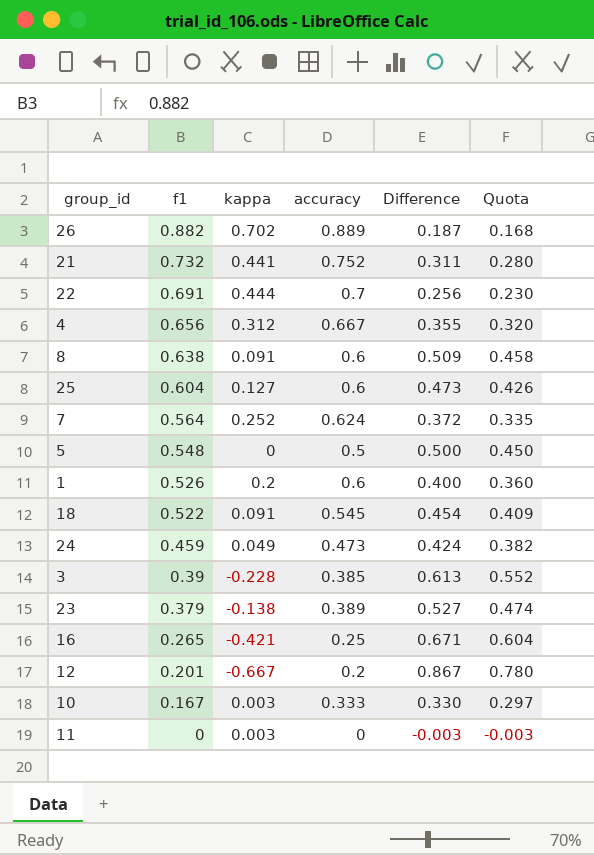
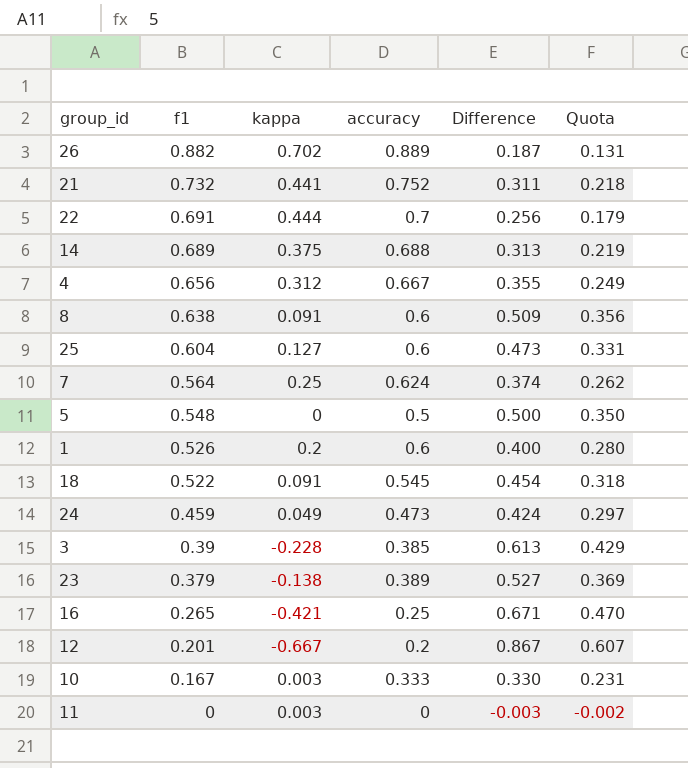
column Quota | formula: [Difference] * 0.9 -> [Difference] * 0.7
row 14: none -> 0.689 | 0.375 | 0.688 | 0.313 | 0.219
7 | kappa: 0.252 -> 0.25
7 | Difference: 0.372 -> 0.374

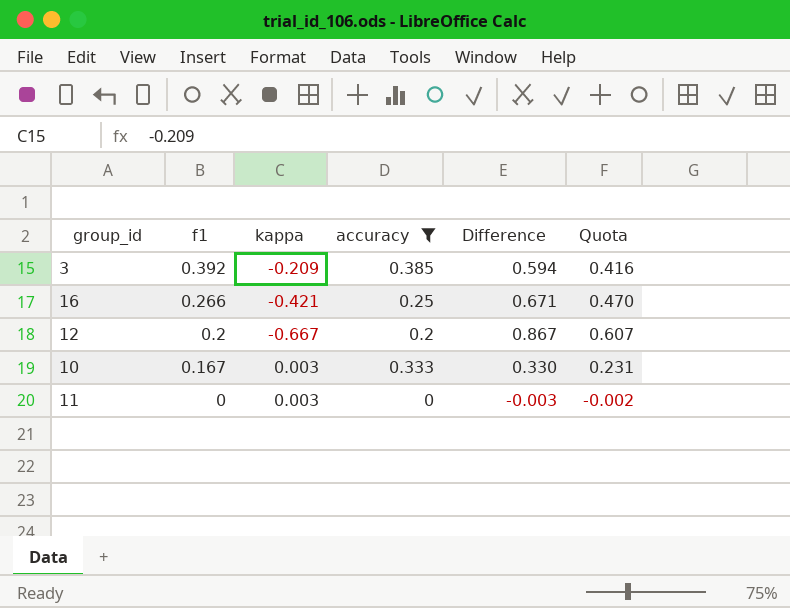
filter: none -> accuracy <= 0.385
3 | f1: 0.39 -> 0.392
3 | kappa: -0.228 -> -0.209
3 | Difference: 0.613 -> 0.594
3 | Quota: 0.429 -> 0.416
16 | f1: 0.265 -> 0.266
12 | f1: 0.201 -> 0.2

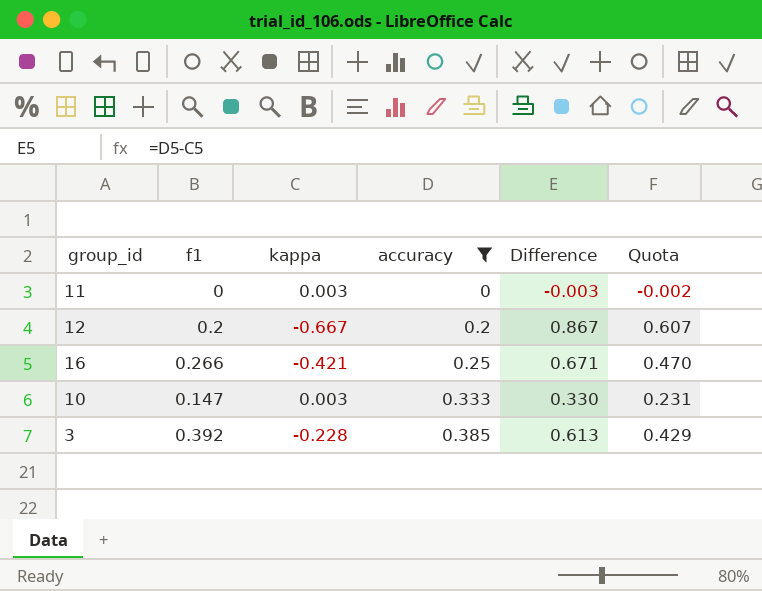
row order: f1 descending -> accuracy ascending
10 | f1: 0.167 -> 0.147
3 | kappa: -0.209 -> -0.228
3 | Difference: 0.594 -> 0.613
3 | Quota: 0.416 -> 0.429

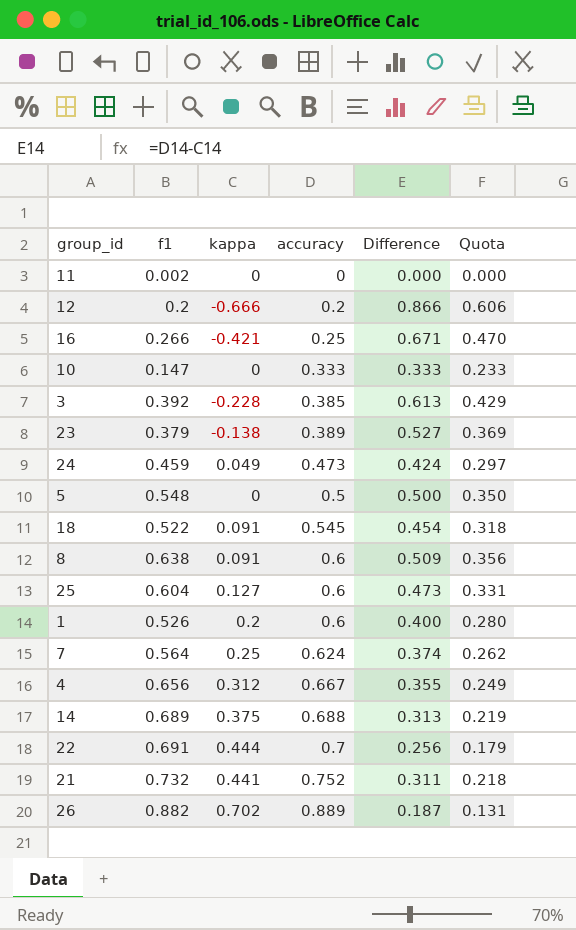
filter: accuracy <= 0.385 -> none
11 | f1: 0 -> 0.002
11 | kappa: 0.003 -> 0
11 | Difference: -0.003 -> 0.000
11 | Quota: -0.002 -> 0.000
12 | kappa: -0.667 -> -0.666
12 | Difference: 0.867 -> 0.866
12 | Quota: 0.607 -> 0.606
10 | kappa: 0.003 -> 0
10 | Difference: 0.330 -> 0.333
10 | Quota: 0.231 -> 0.233

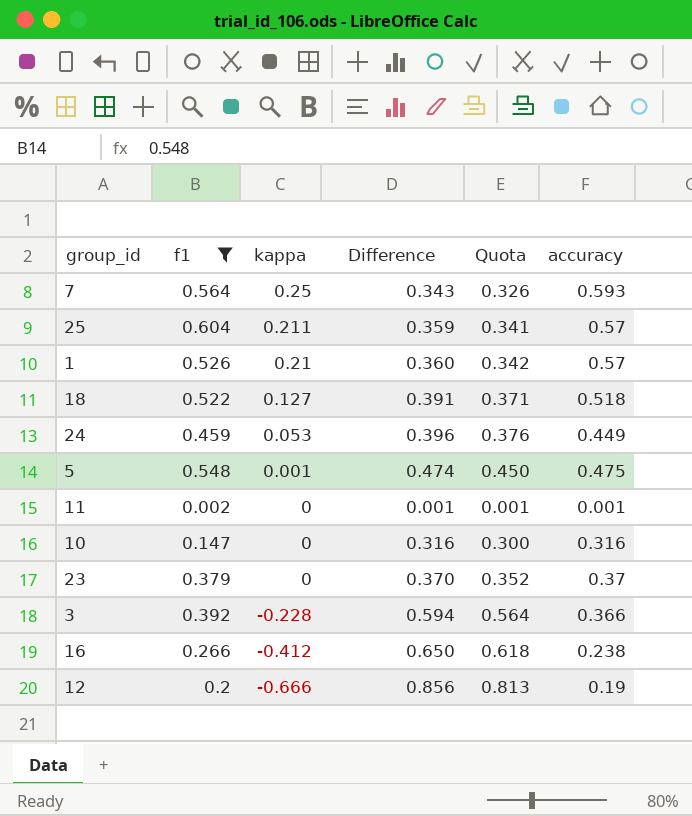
filter: none -> f1 <= 0.604
row order: accuracy ascending -> kappa descending
column Quota | formula: [Difference] * 0.7 -> [Difference] * 0.95
column accuracy | position: 4 -> 6
7 | Difference: 0.374 -> 0.343
7 | accuracy: 0.624 -> 0.593
25 | kappa: 0.127 -> 0.211
25 | Difference: 0.473 -> 0.359
25 | accuracy: 0.6 -> 0.57
1 | kappa: 0.2 -> 0.21
1 | Difference: 0.400 -> 0.360
1 | accuracy: 0.6 -> 0.57
18 | kappa: 0.091 -> 0.127
18 | Difference: 0.454 -> 0.391
18 | accuracy: 0.545 -> 0.518
24 | kappa: 0.049 -> 0.053
24 | Difference: 0.424 -> 0.396
24 | accuracy: 0.473 -> 0.449
5 | kappa: 0 -> 0.001
5 | Difference: 0.500 -> 0.474
5 | accuracy: 0.5 -> 0.475
11 | Difference: 0.000 -> 0.001
11 | accuracy: 0 -> 0.001
10 | Difference: 0.333 -> 0.316
10 | accuracy: 0.333 -> 0.316
23 | kappa: -0.138 -> 0
23 | Difference: 0.527 -> 0.370
23 | accuracy: 0.389 -> 0.37
3 | Difference: 0.613 -> 0.594
3 | accuracy: 0.385 -> 0.366
16 | kappa: -0.421 -> -0.412
16 | Difference: 0.671 -> 0.650
16 | accuracy: 0.25 -> 0.238
12 | Difference: 0.866 -> 0.856
12 | accuracy: 0.2 -> 0.19

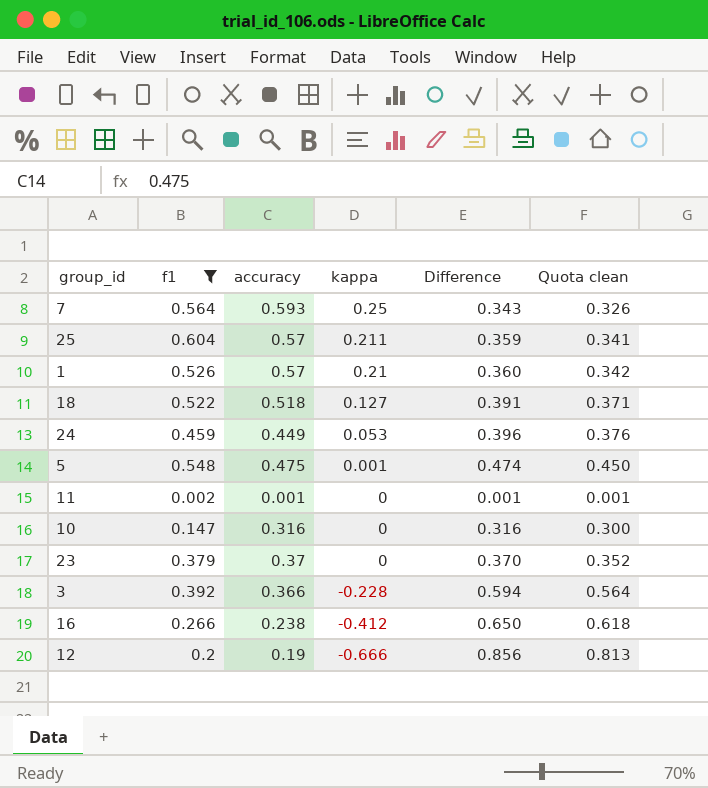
column accuracy | position: 6 -> 3
column name: Quota -> Quota clean

